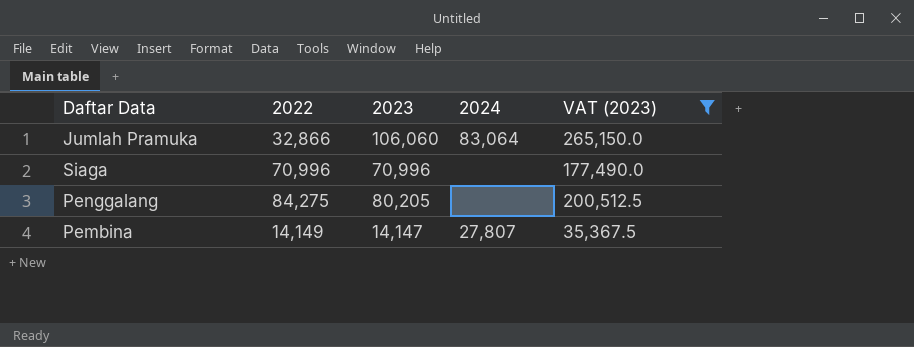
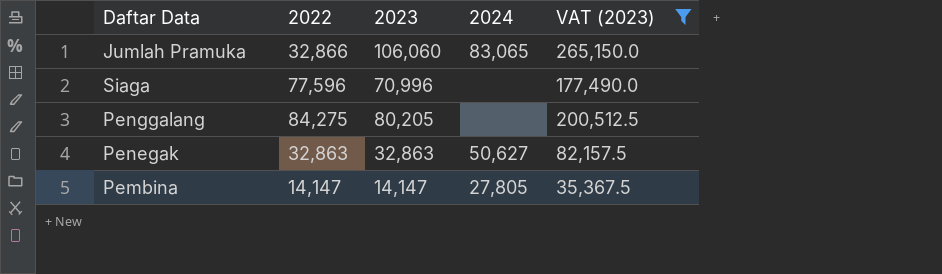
Jumlah Pramuka | 2024: 83,064 -> 83,065
Siaga | 2022: 70,996 -> 77,596
row Penegak: none -> 32,863 | 32,863 | 50,627 | 82,157.5
Pembina | 2022: 14,149 -> 14,147
Pembina | 2024: 27,807 -> 27,805

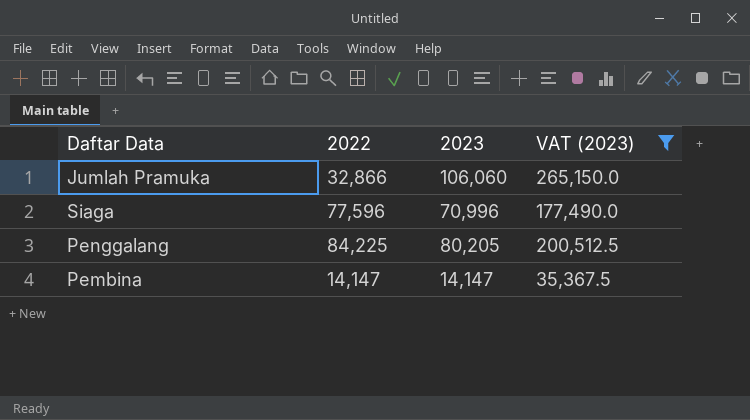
column 2024 | position: 4 -> none
row Penegak: 32,863 | 32,863 | 50,627 | 82,157.5 -> none
Penggalang | 2022: 84,275 -> 84,225

